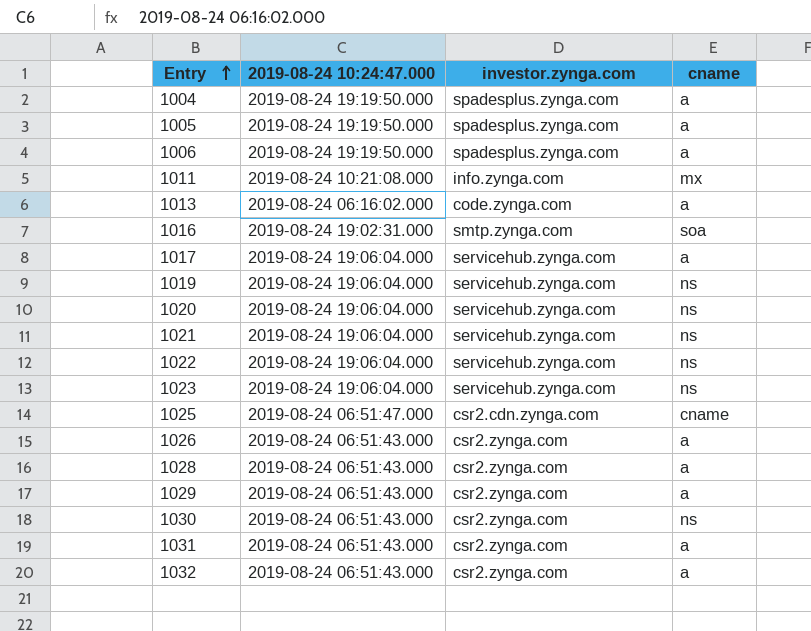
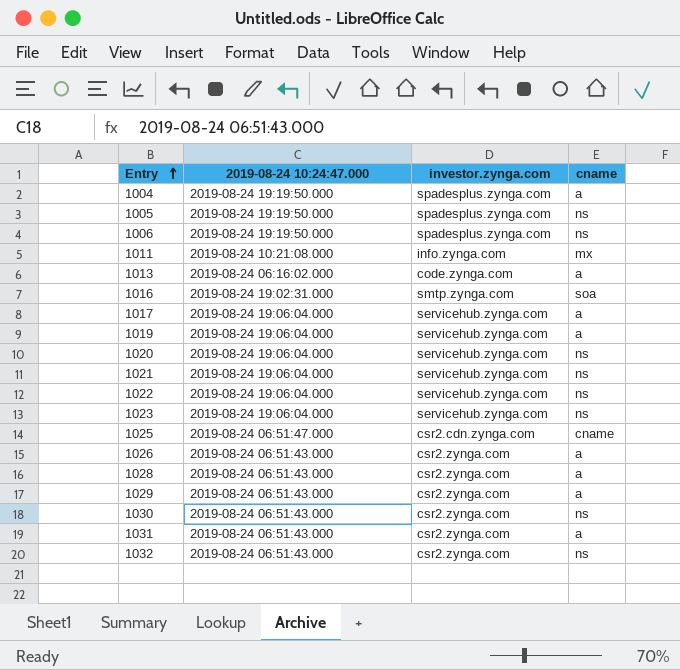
1005 | cname: a -> ns
1006 | cname: a -> ns
1019 | cname: ns -> a
1032 | cname: a -> ns

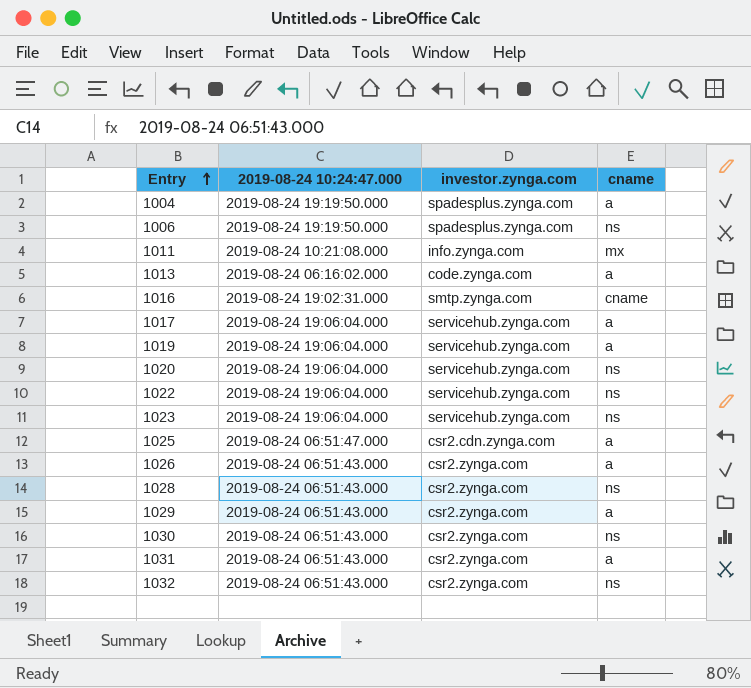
row 1005: 2019-08-24 19:19:50.000 | spadesplus.zynga.com | ns -> none
row 1021: 2019-08-24 19:06:04.000 | servicehub.zynga.com | ns -> none
1016 | cname: soa -> cname
1025 | cname: cname -> a
1028 | cname: a -> ns

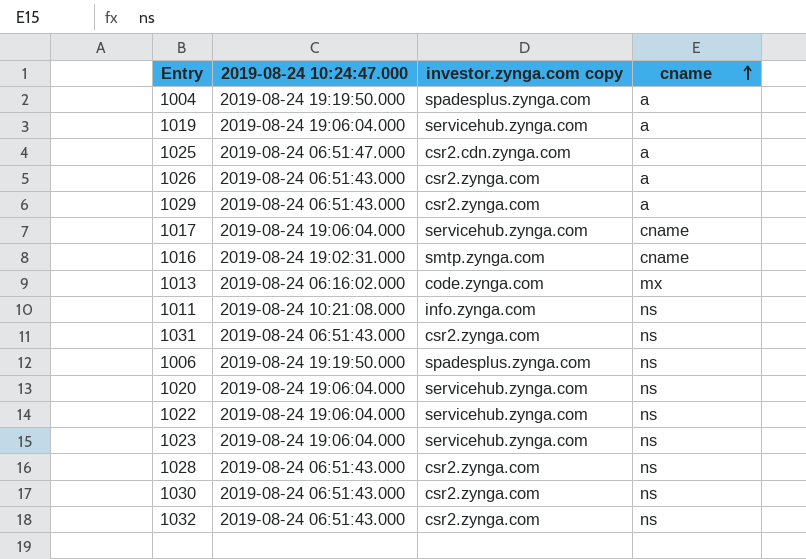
row order: Entry ascending -> cname ascending
column name: investor.zynga.com -> investor.zynga.com copy
1017 | cname: a -> cname
1013 | cname: a -> mx
1011 | cname: mx -> ns
1031 | cname: a -> ns

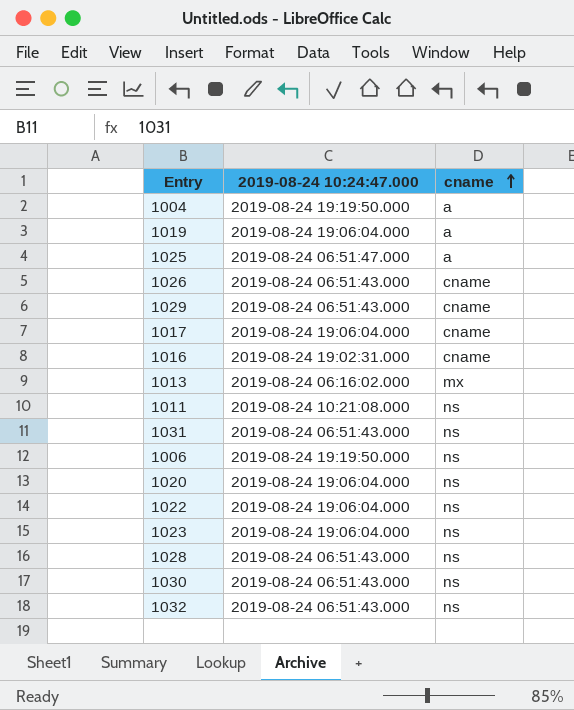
column investor.zynga.com copy | position: 3 -> none
1026 | cname: a -> cname
1029 | cname: a -> cname

